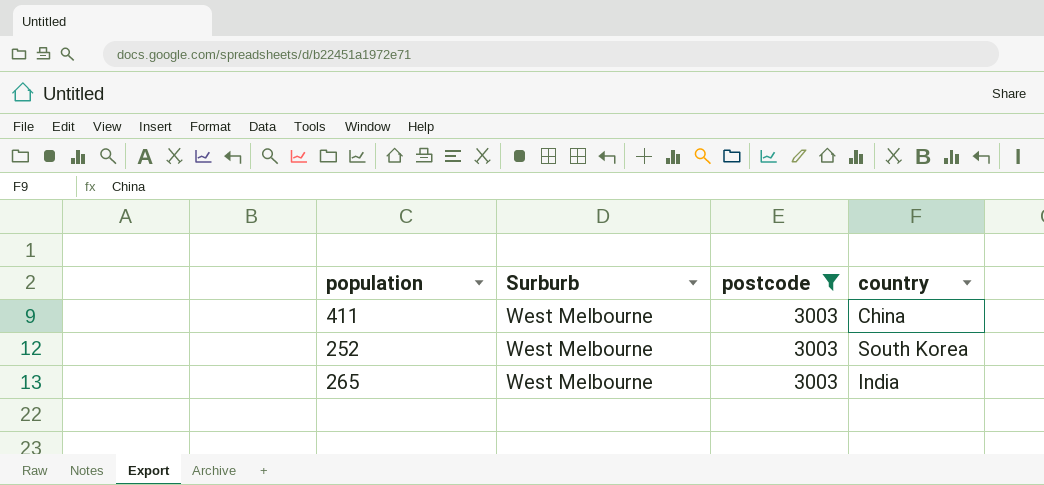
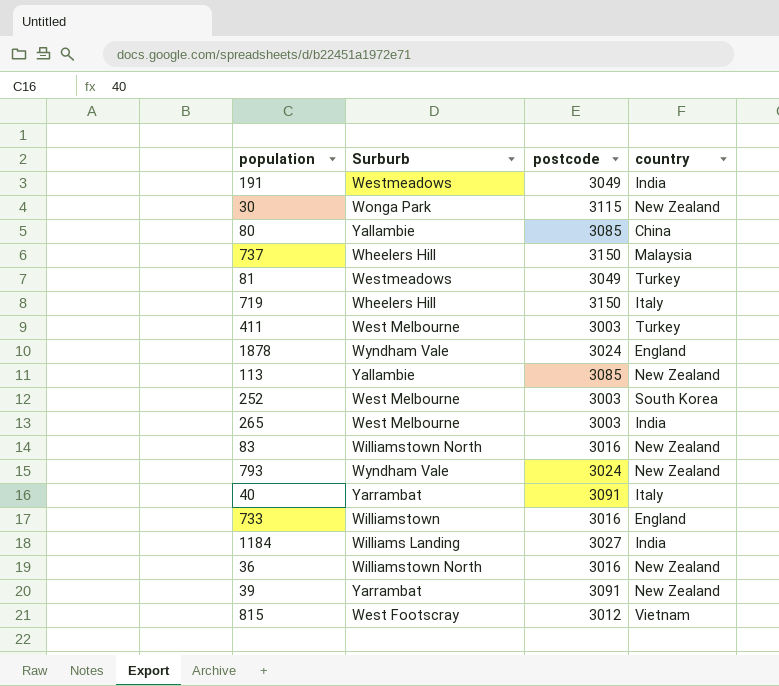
filter: postcode = 3003 -> none
411 | country: China -> Turkey

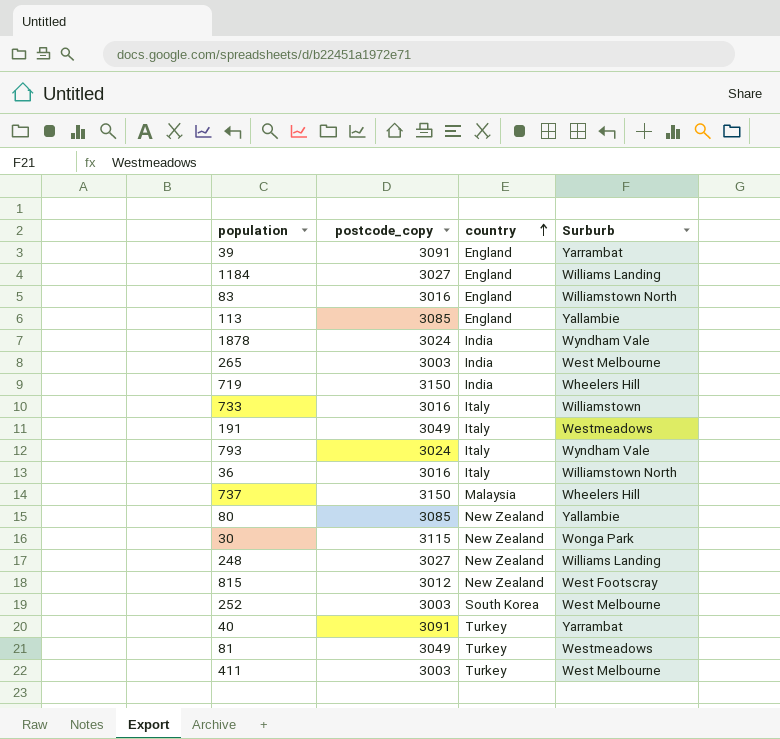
row order: none -> country ascending
column name: postcode -> postcode_copy
column Surburb | position: 2 -> 4
39 | country: New Zealand -> England
1184 | country: India -> England
83 | country: New Zealand -> England
113 | country: New Zealand -> England
1878 | country: England -> India
719 | country: Italy -> India
733 | country: England -> Italy
191 | country: India -> Italy
793 | country: New Zealand -> Italy
36 | country: New Zealand -> Italy
80 | country: China -> New Zealand
row 248: none -> 3027 | New Zealand | Williams Landing
815 | country: Vietnam -> New Zealand
40 | country: Italy -> Turkey

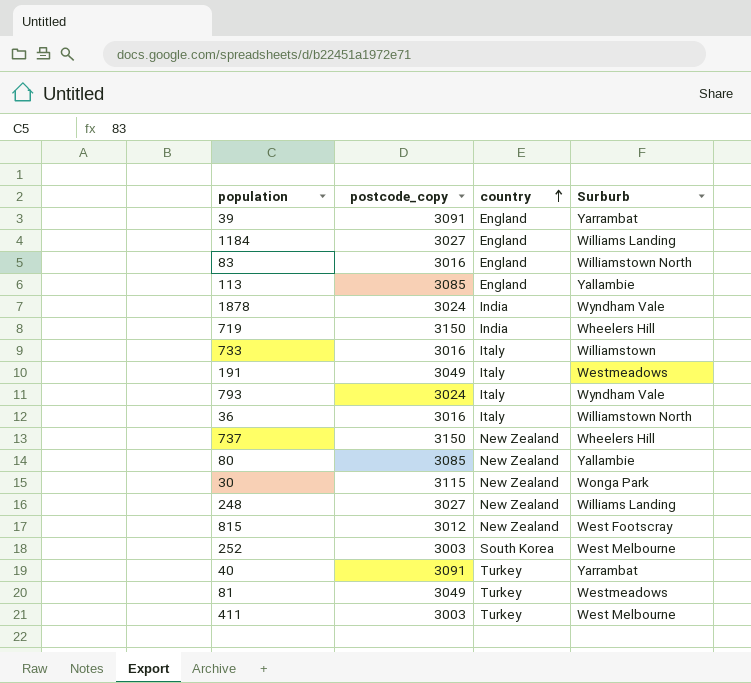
row 265: 3003 | India | West Melbourne -> none
737 | country: Malaysia -> New Zealand

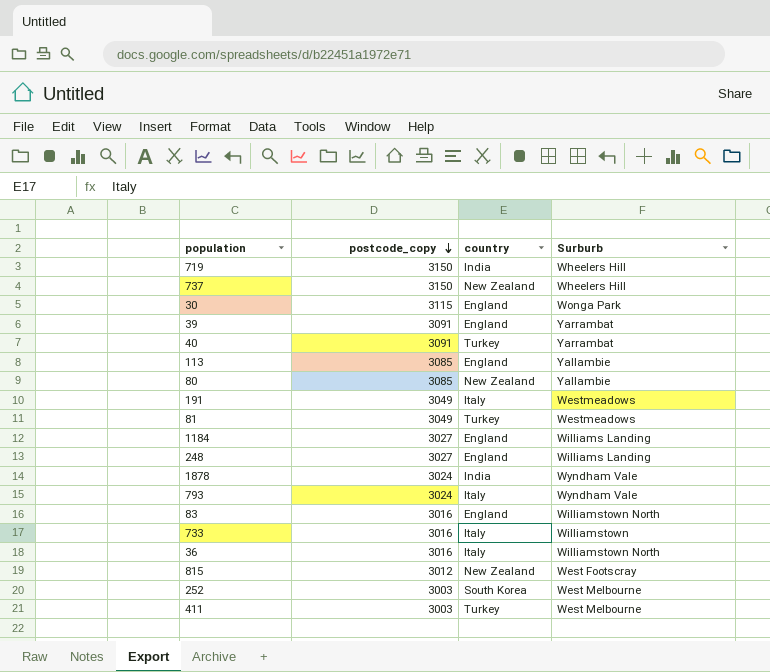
row order: country ascending -> postcode_copy descending
30 | country: New Zealand -> England
248 | country: New Zealand -> England

